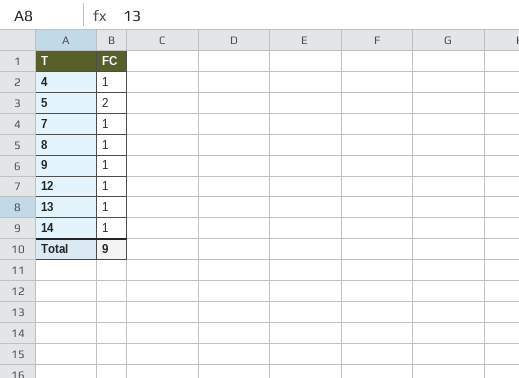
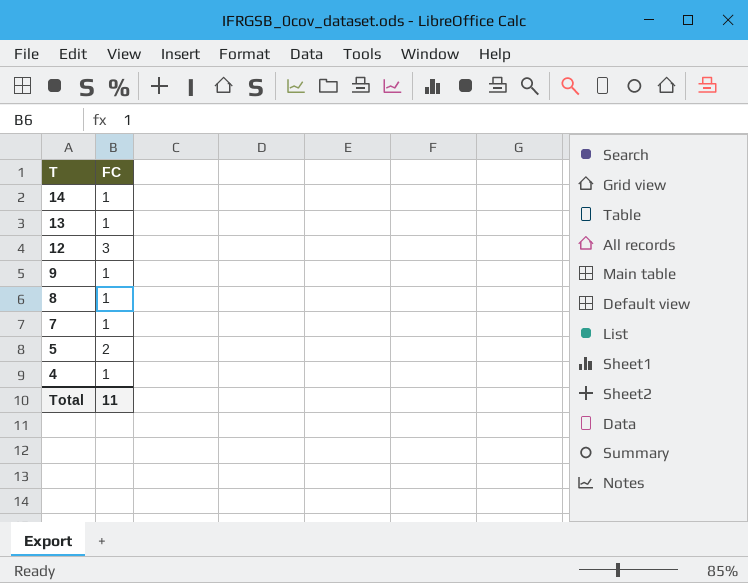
row order: T ascending -> T descending
12 | FC: 1 -> 3
Total | FC: 9 -> 11

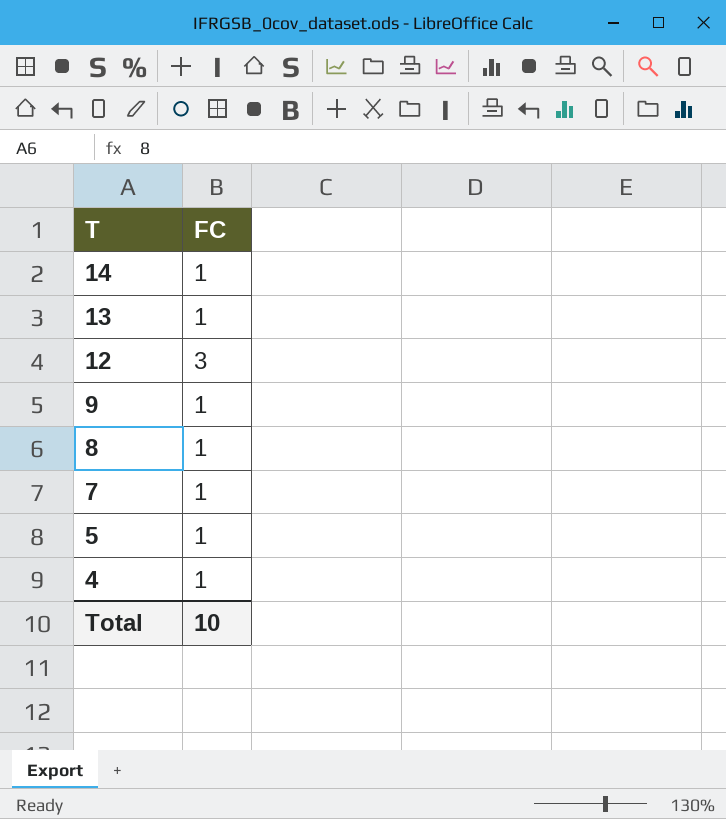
5 | FC: 2 -> 1
Total | FC: 11 -> 10

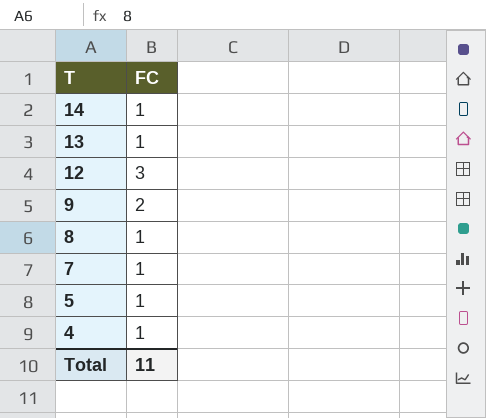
9 | FC: 1 -> 2
Total | FC: 10 -> 11

